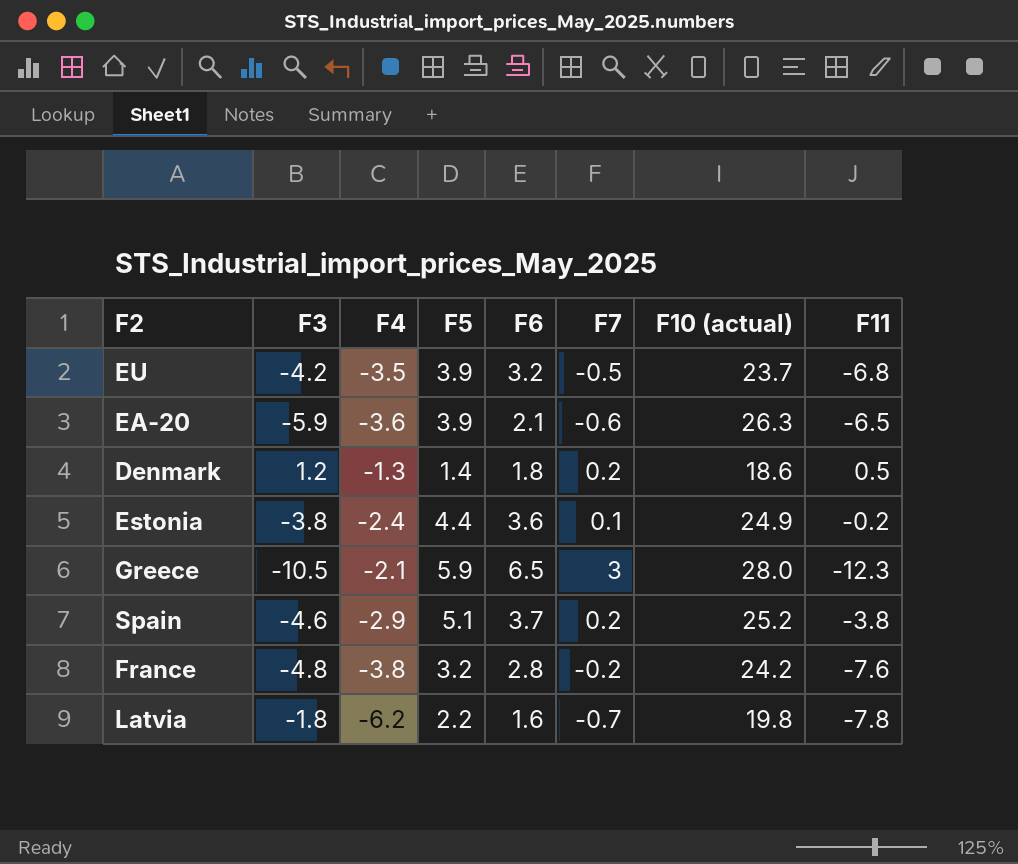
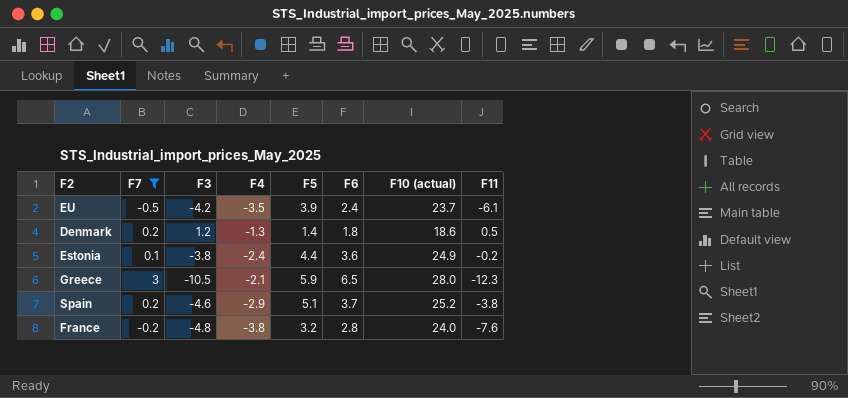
filter: none -> F7 >= -0.5
column F7 | position: 6 -> 2
EU | F6: 3.2 -> 2.4
EU | F11: -6.8 -> -6.1
France | F10 (actual): 24.2 -> 24.0

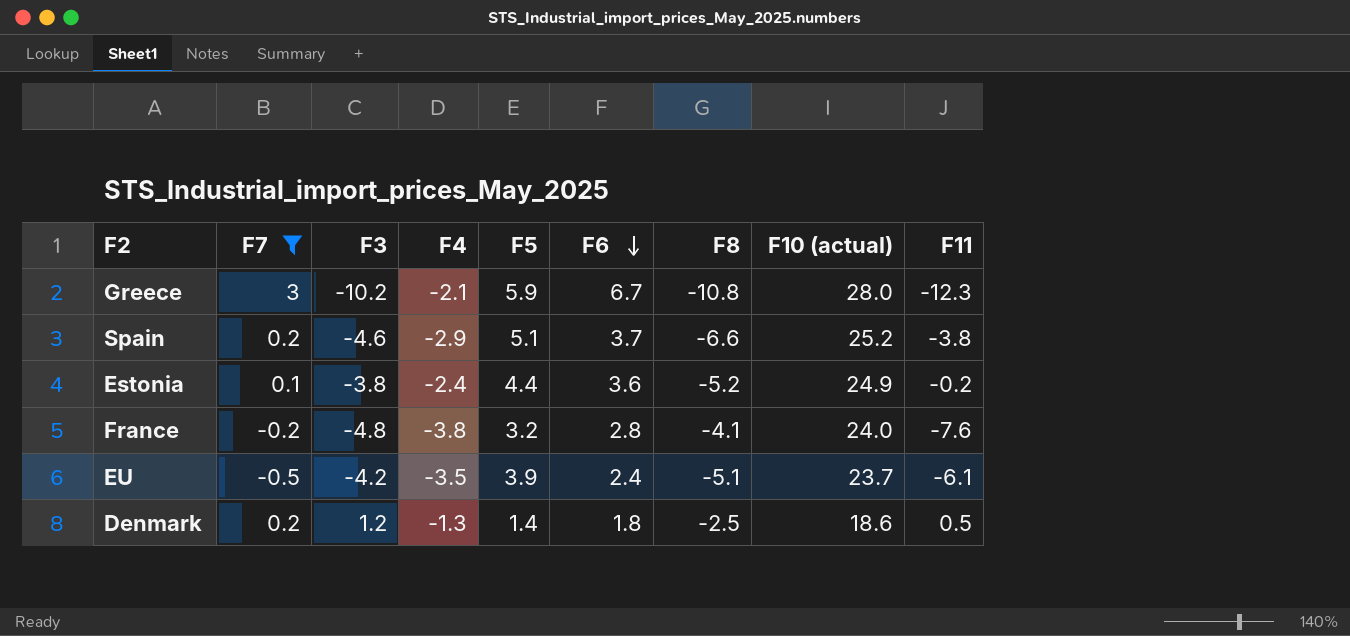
row order: none -> F6 descending
column F8 | position: none -> 7
Greece | F3: -10.5 -> -10.2
Greece | F6: 6.5 -> 6.7

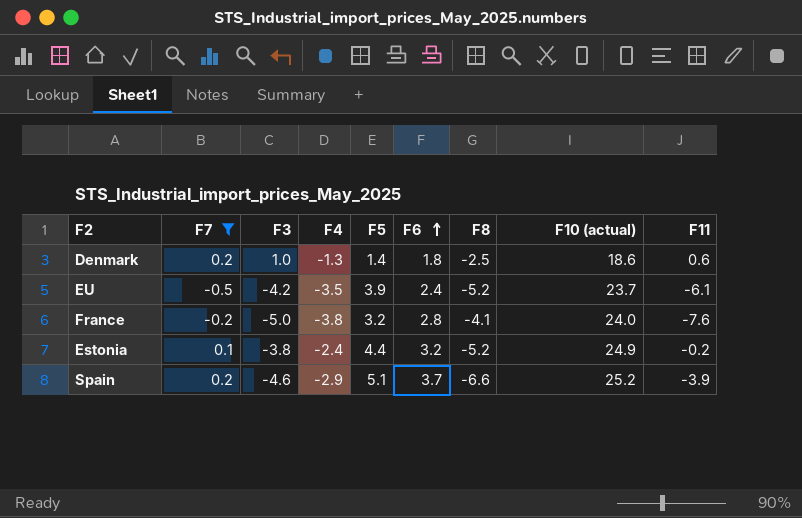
row order: F6 descending -> F6 ascending
row Greece: 3 | -10.2 | -2.1 | 5.9 | 6.7 | -10.8 | 28.0 | -12.3 -> none
Denmark | F3: 1.2 -> 1.0
Denmark | F11: 0.5 -> 0.6
EU | F8: -5.1 -> -5.2
France | F3: -4.8 -> -5.0
Estonia | F6: 3.6 -> 3.2
Spain | F11: -3.8 -> -3.9

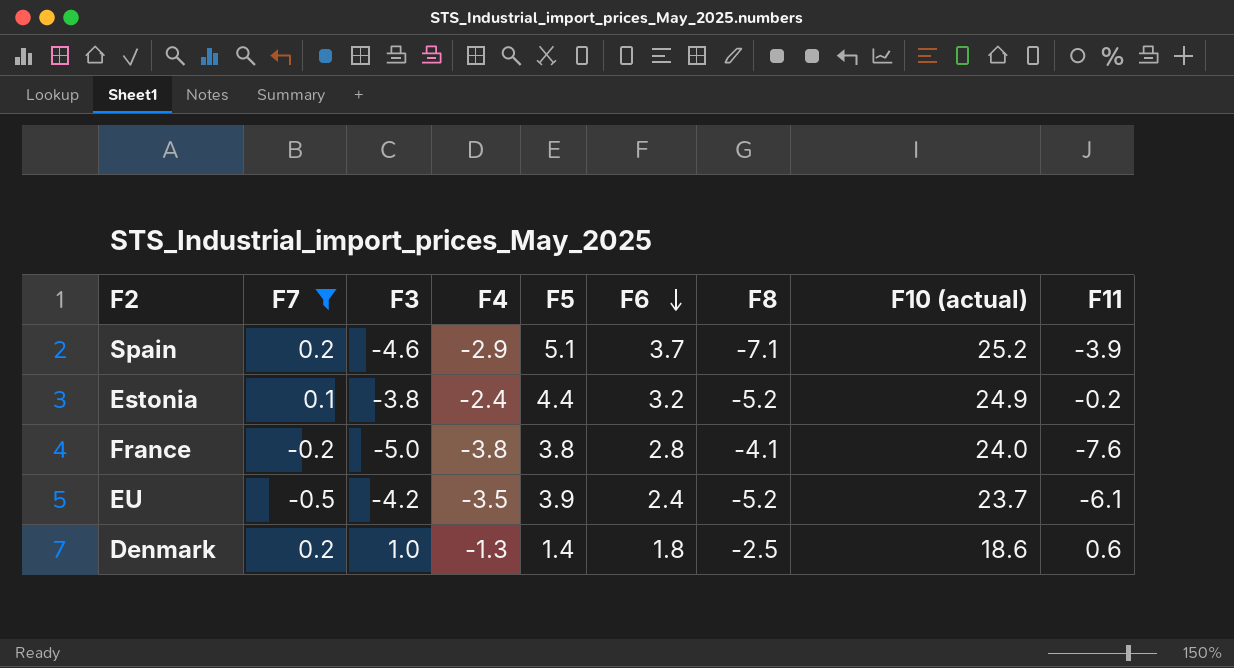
row order: F6 ascending -> F6 descending
Spain | F8: -6.6 -> -7.1
France | F5: 3.2 -> 3.8

